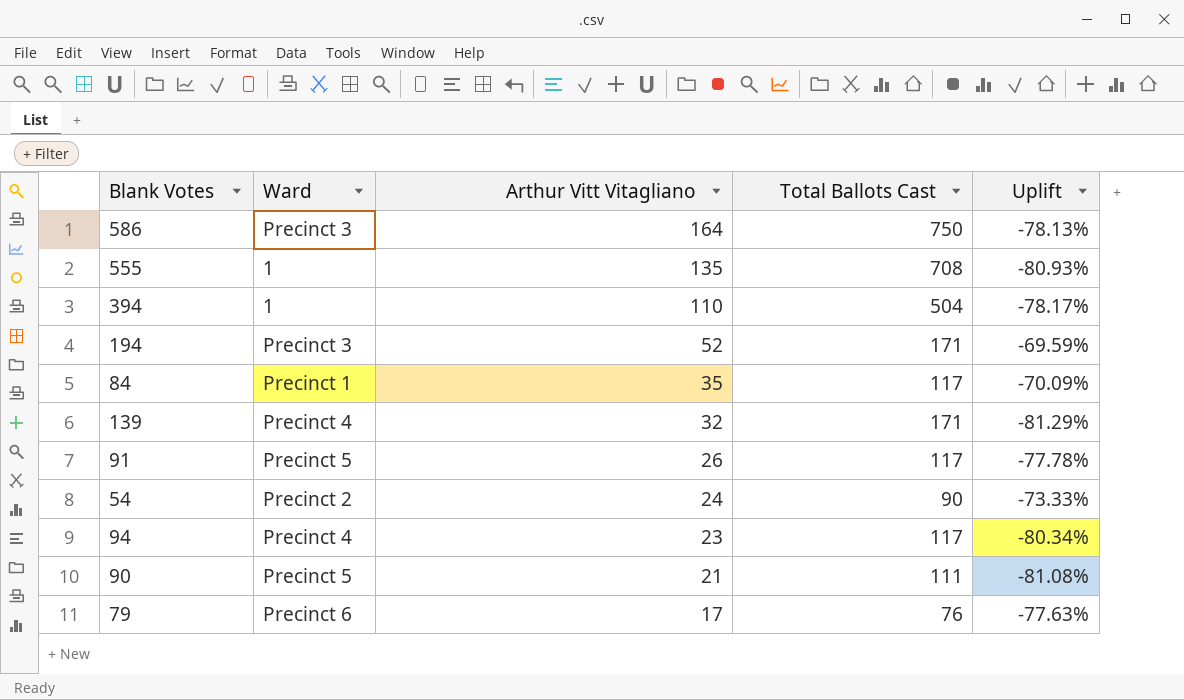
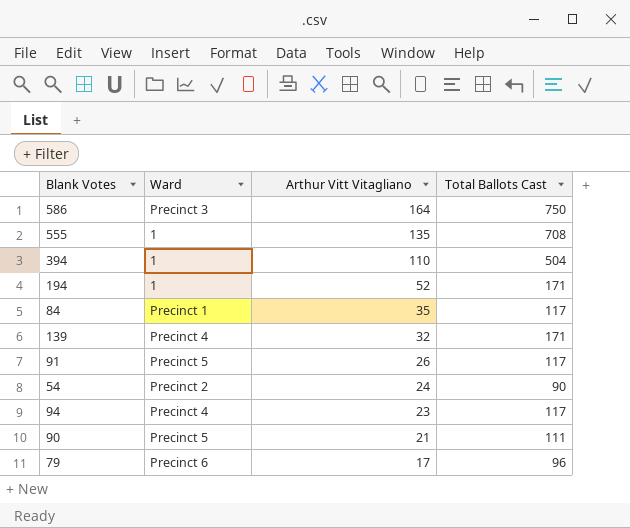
column Uplift | formula: ([Arthur Vitt Vitagliano] - [Total Ballots Cast]) / [Total Ballots Cast] -> none
194 | Ward: Precinct 3 -> 1
79 | Total Ballots Cast: 76 -> 96

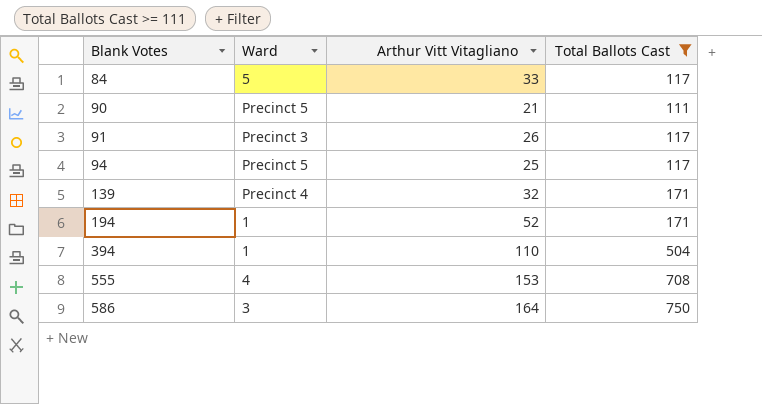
filter: none -> Total Ballots Cast >= 111
row order: Arthur Vitt Vitagliano descending -> Blank Votes ascending
84 | Ward: Precinct 1 -> 5
84 | Arthur Vitt Vitagliano: 35 -> 33
91 | Ward: Precinct 5 -> Precinct 3
94 | Ward: Precinct 4 -> Precinct 5
94 | Arthur Vitt Vitagliano: 23 -> 25
555 | Ward: 1 -> 4
555 | Arthur Vitt Vitagliano: 135 -> 153
586 | Ward: Precinct 3 -> 3

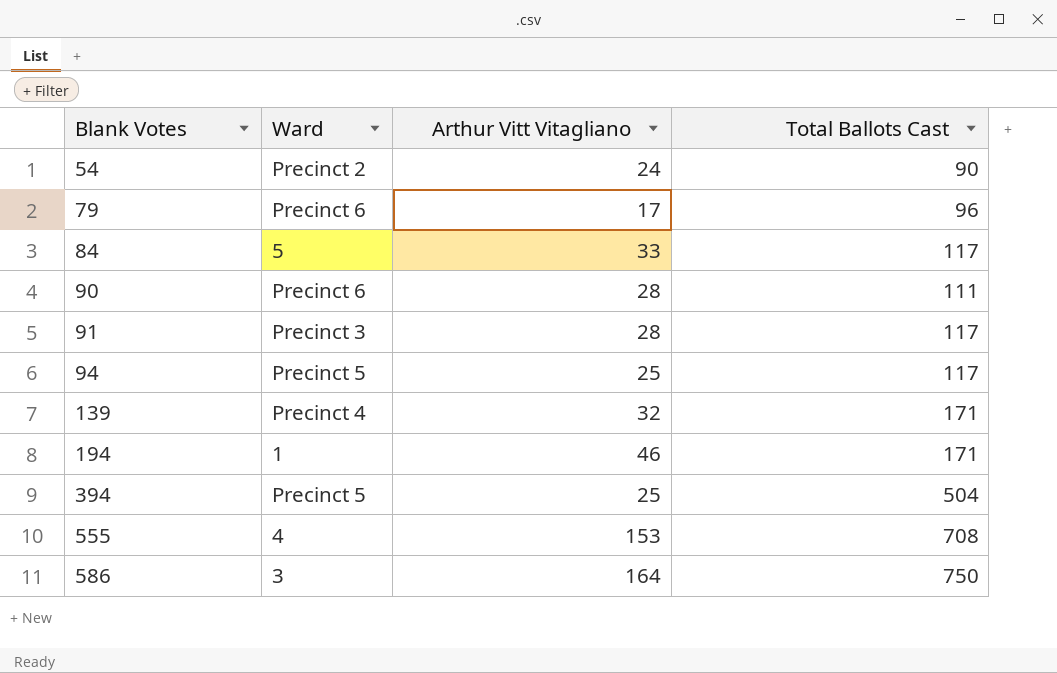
filter: Total Ballots Cast >= 111 -> none
90 | Ward: Precinct 5 -> Precinct 6
90 | Arthur Vitt Vitagliano: 21 -> 28
91 | Arthur Vitt Vitagliano: 26 -> 28
194 | Arthur Vitt Vitagliano: 52 -> 46
394 | Ward: 1 -> Precinct 5
394 | Arthur Vitt Vitagliano: 110 -> 25

